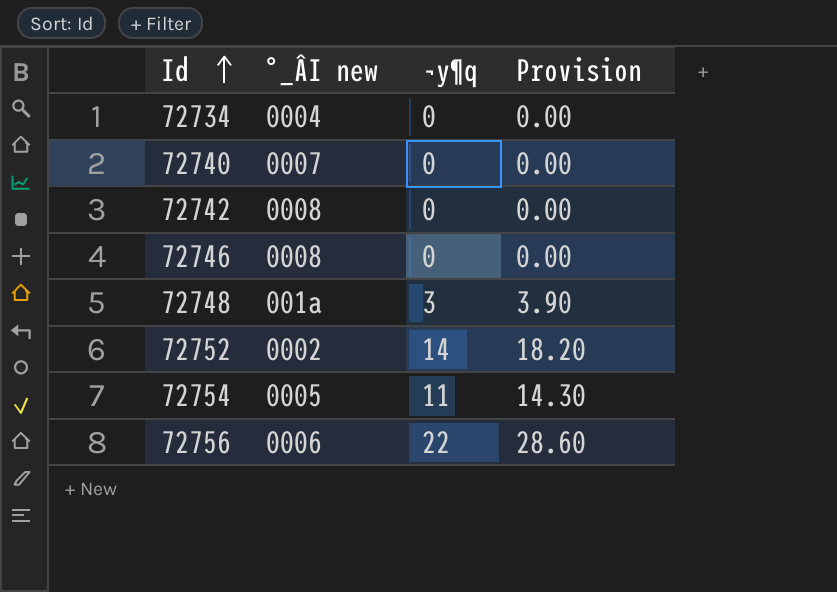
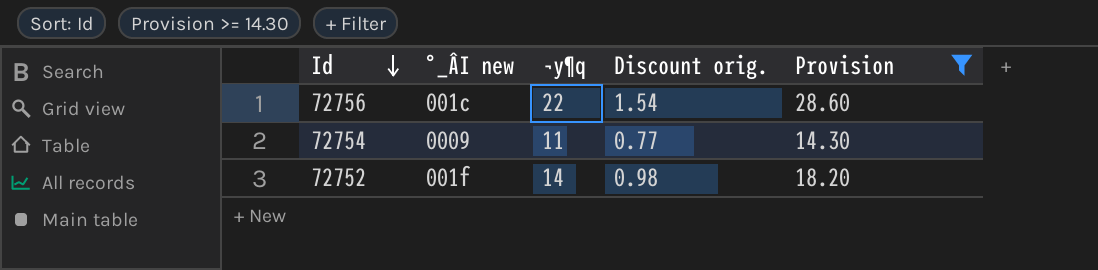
filter: none -> Provision >= 14.30
row order: Id ascending -> Id descending
column Discount orig. | formula: none -> [¬y¶q] * 0.07
72756 | °_ÂI new: 0006 -> 001c
72754 | °_ÂI new: 0005 -> 0009
72752 | °_ÂI new: 0002 -> 001f

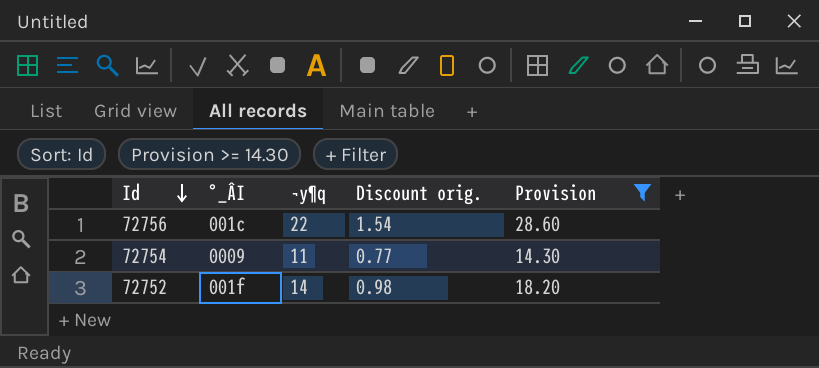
column name: °_ÂI new -> °_ÂI

